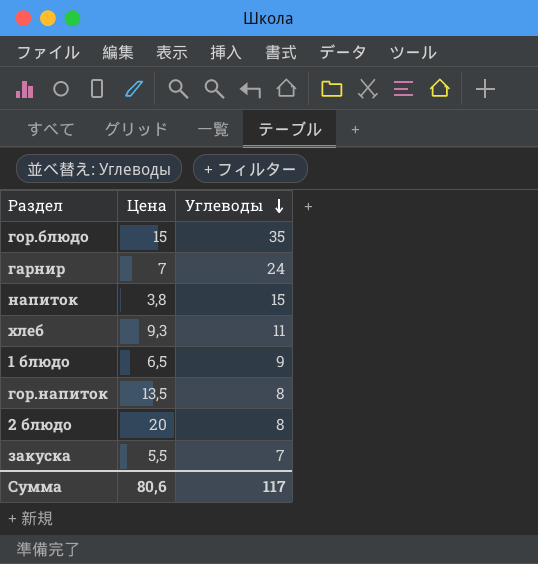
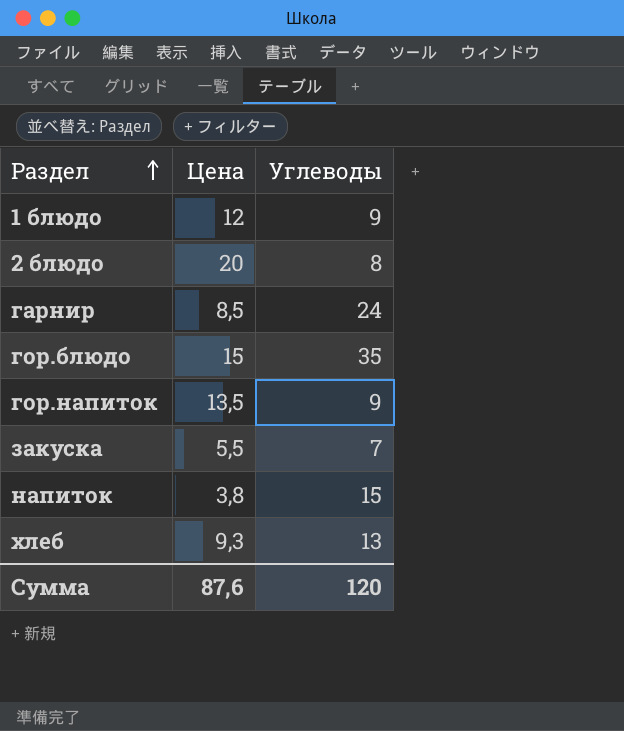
row order: Углеводы descending -> Раздел ascending
1 блюдо | Цена: 6,5 -> 12
гарнир | Цена: 7 -> 8,5
гор.напиток | Углеводы: 8 -> 9
хлеб | Углеводы: 11 -> 13
Сумма | Цена: 80,6 -> 87,6
Сумма | Углеводы: 117 -> 120

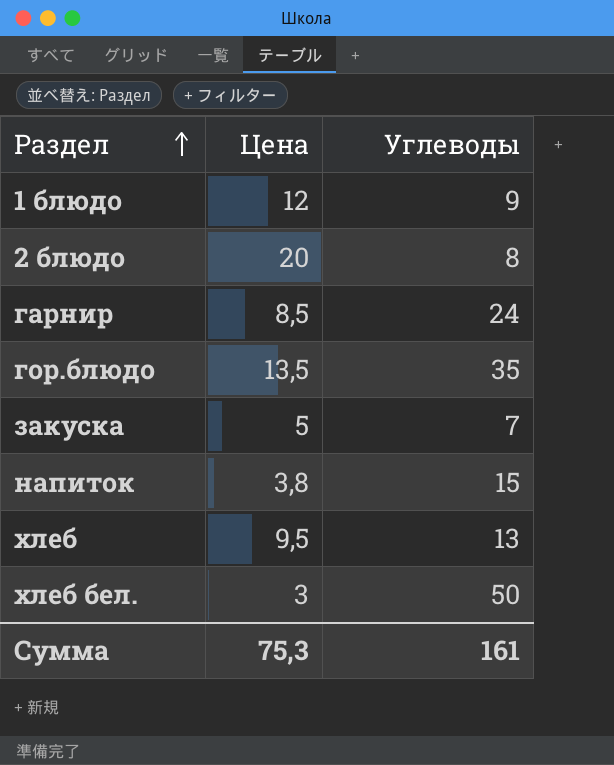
row гор.напиток: 13,5 | 9 -> none
гор.блюдо | Цена: 15 -> 13,5
закуска | Цена: 5,5 -> 5
хлеб | Цена: 9,3 -> 9,5
row хлеб бел.: none -> 3 | 50
Сумма | Цена: 87,6 -> 75,3
Сумма | Углеводы: 120 -> 161

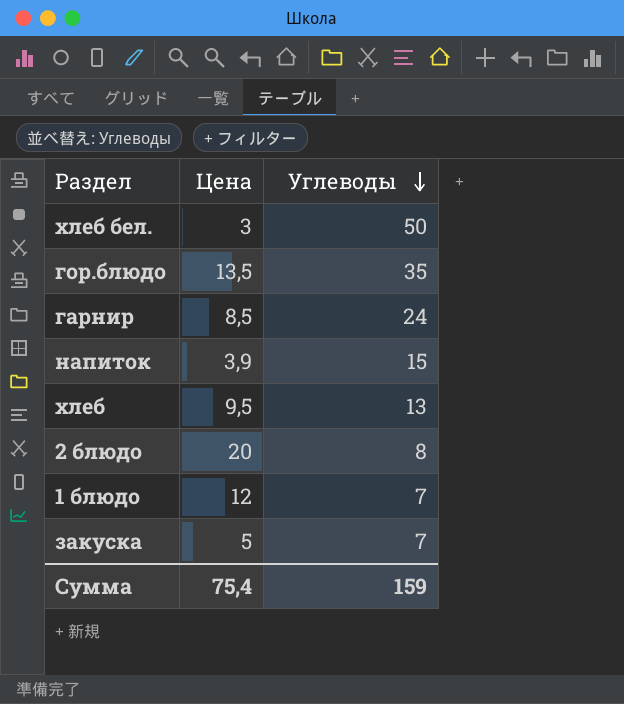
row order: Раздел ascending -> Углеводы descending
напиток | Цена: 3,8 -> 3,9
1 блюдо | Углеводы: 9 -> 7
Сумма | Цена: 75,3 -> 75,4
Сумма | Углеводы: 161 -> 159

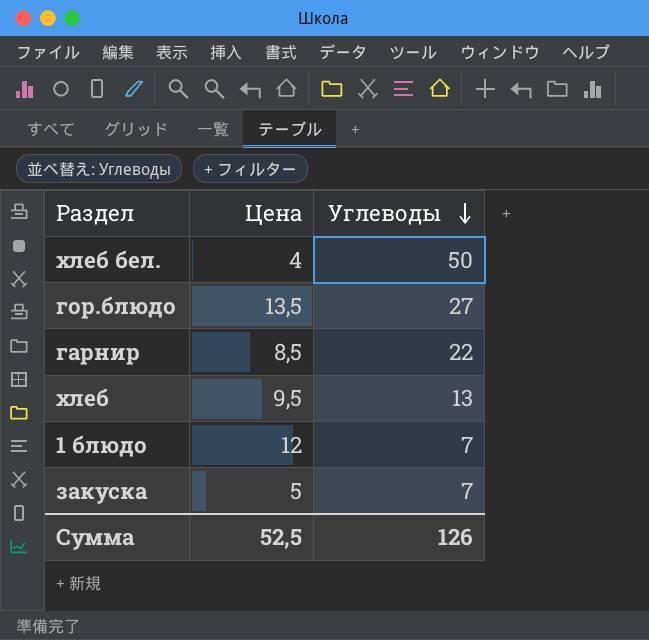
row напиток: 3,9 | 15 -> none
row 2 блюдо: 20 | 8 -> none
хлеб бел. | Цена: 3 -> 4
гор.блюдо | Углеводы: 35 -> 27
гарнир | Углеводы: 24 -> 22
Сумма | Цена: 75,4 -> 52,5
Сумма | Углеводы: 159 -> 126

